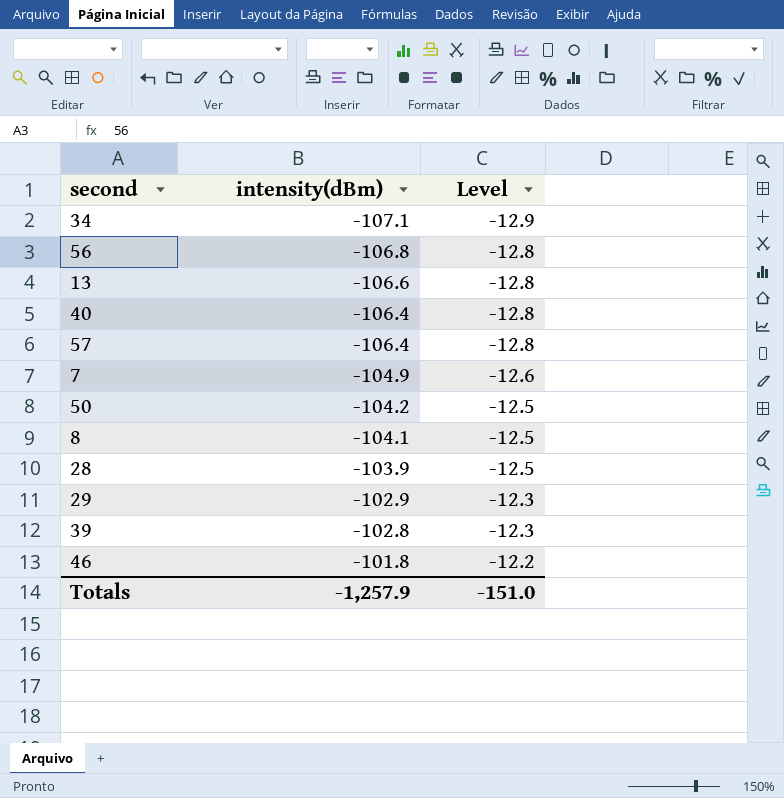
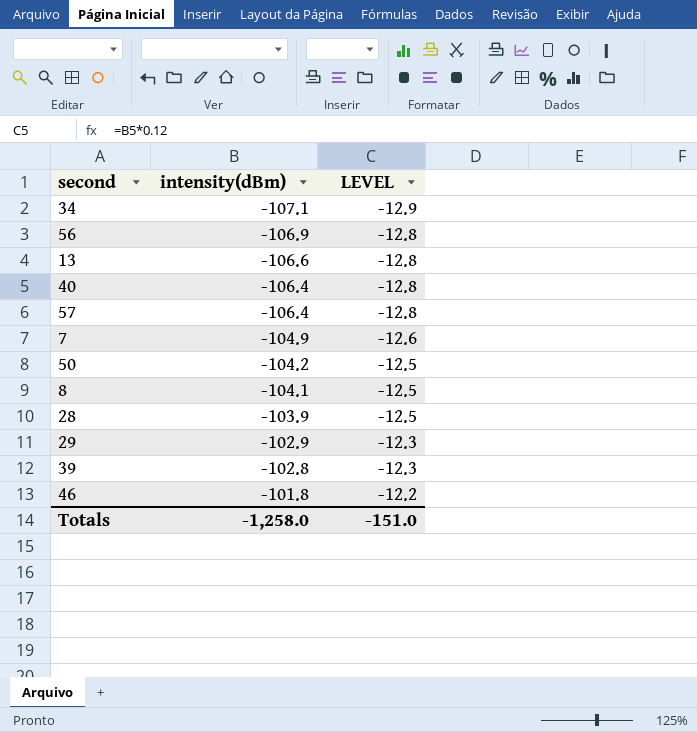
column name: Level -> LEVEL
56 | intensity(dBm): -106.8 -> -106.9
Totals | intensity(dBm): -1,257.9 -> -1,258.0

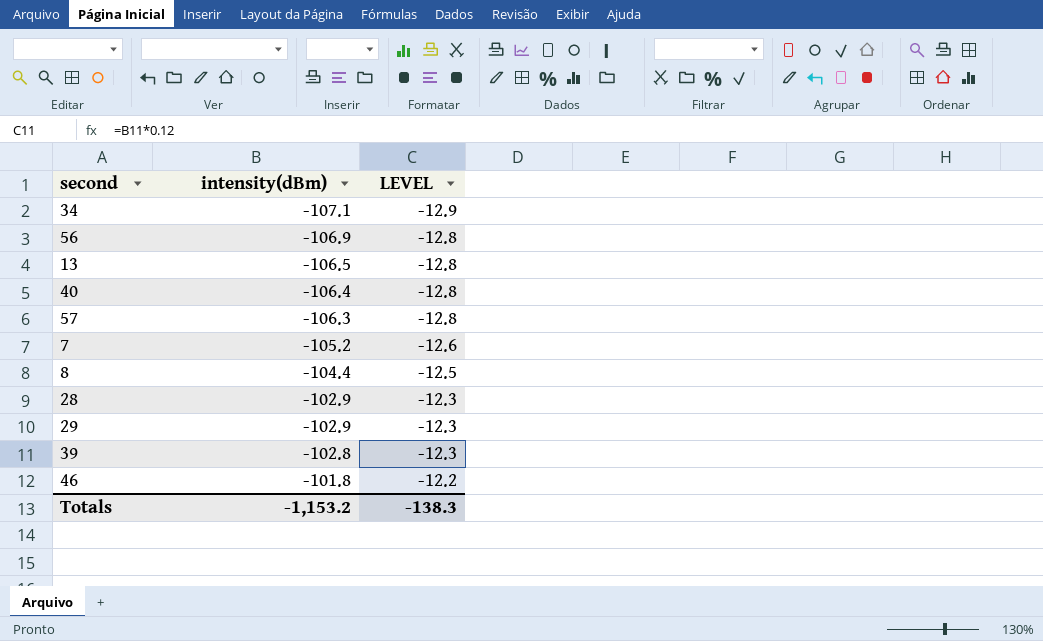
row 50: -104.2 | -12.5 -> none
13 | intensity(dBm): -106.6 -> -106.5
57 | intensity(dBm): -106.4 -> -106.3
7 | intensity(dBm): -104.9 -> -105.2
8 | intensity(dBm): -104.1 -> -104.4
28 | intensity(dBm): -103.9 -> -102.9
28 | LEVEL: -12.5 -> -12.3
Totals | intensity(dBm): -1,258.0 -> -1,153.2
Totals | LEVEL: -151.0 -> -138.3

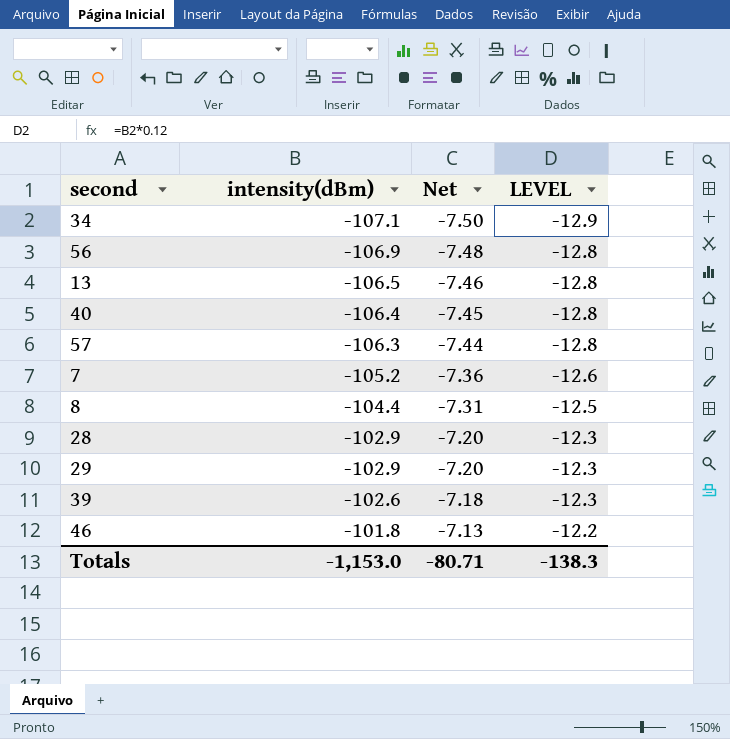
column Net | formula: none -> [intensity(dBm)] * 0.07
39 | intensity(dBm): -102.8 -> -102.6
Totals | intensity(dBm): -1,153.2 -> -1,153.0

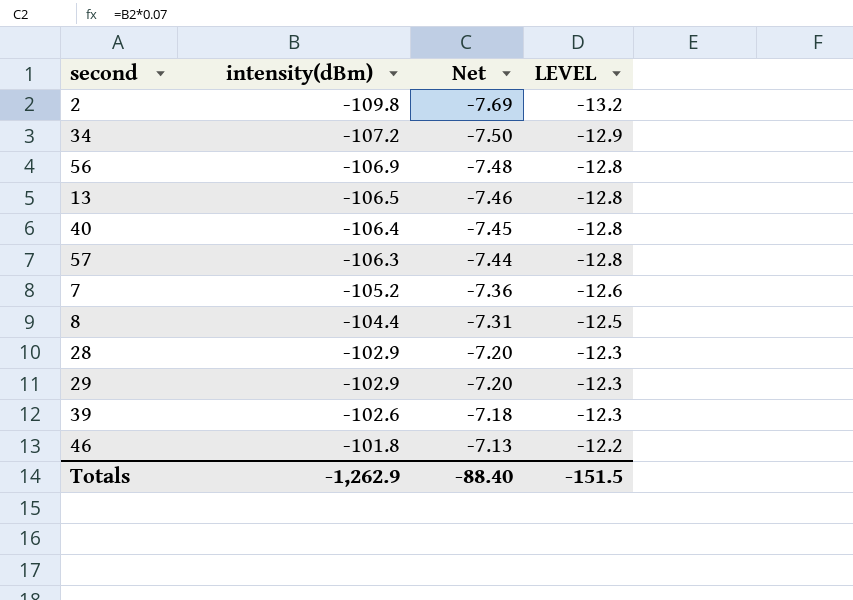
row 2: none -> -109.8 | -7.69 | -13.2
34 | intensity(dBm): -107.1 -> -107.2
Totals | intensity(dBm): -1,153.0 -> -1,262.9
Totals | Net: -80.71 -> -88.40
Totals | LEVEL: -138.3 -> -151.5

